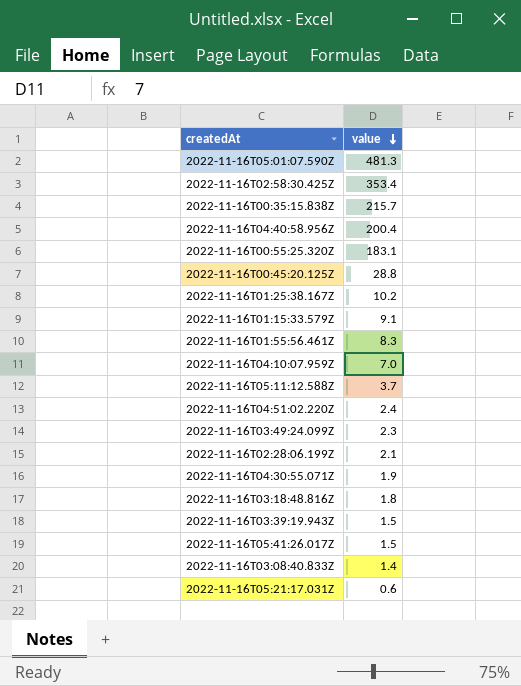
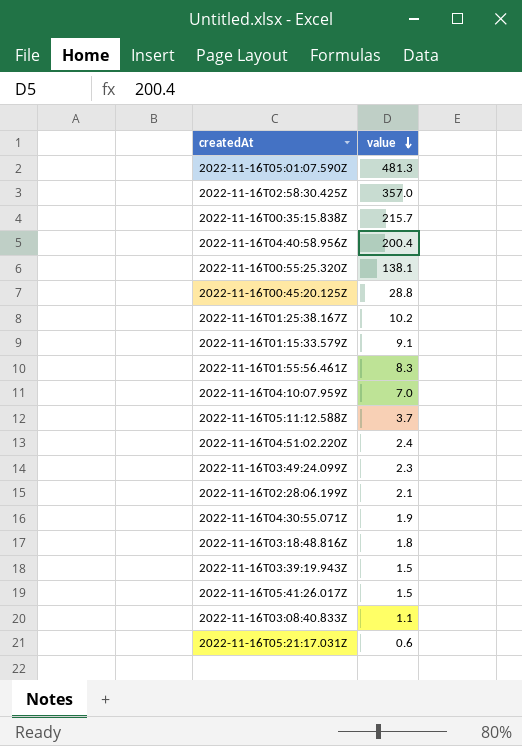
2022-11-16T02:58:30.425Z | value: 353.4 -> 357.0
2022-11-16T00:55:25.320Z | value: 183.1 -> 138.1
2022-11-16T03:08:40.833Z | value: 1.4 -> 1.1

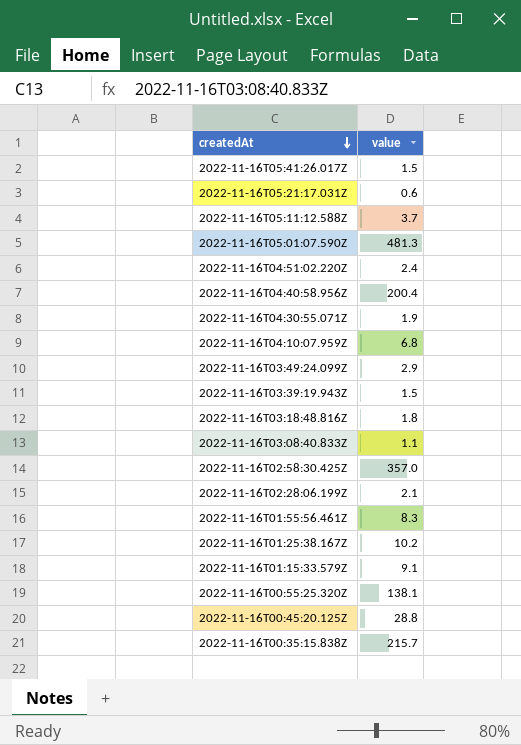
row order: value descending -> createdAt descending
2022-11-16T04:10:07.959Z | value: 7.0 -> 6.8
2022-11-16T03:49:24.099Z | value: 2.3 -> 2.9

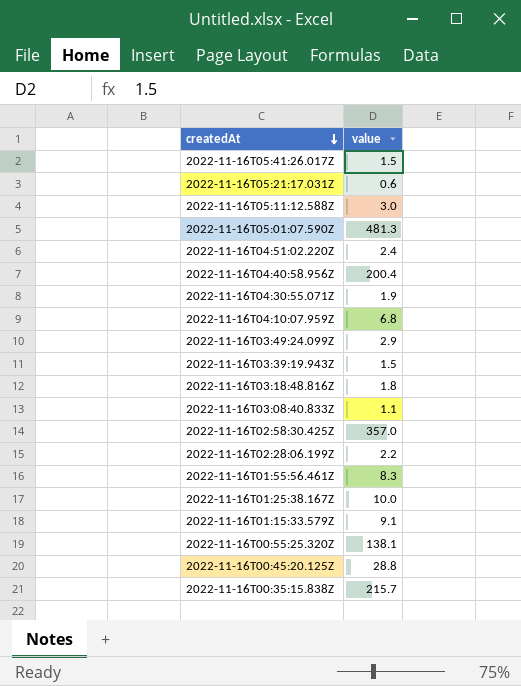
2022-11-16T05:11:12.588Z | value: 3.7 -> 3.0
2022-11-16T02:28:06.199Z | value: 2.1 -> 2.2
2022-11-16T01:25:38.167Z | value: 10.2 -> 10.0

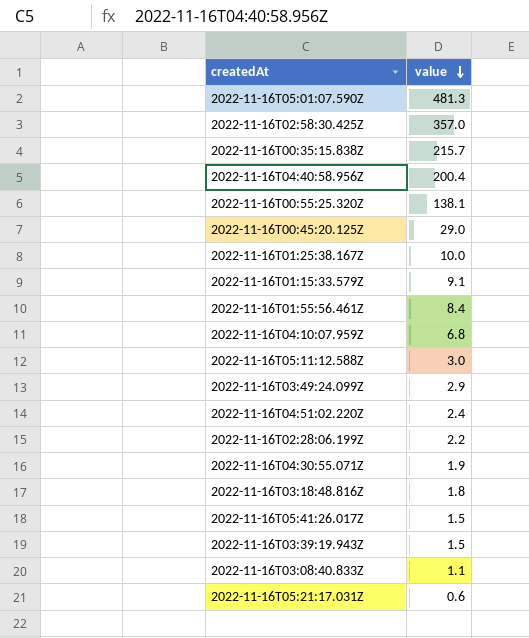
row order: createdAt descending -> value descending
2022-11-16T00:45:20.125Z | value: 28.8 -> 29.0
2022-11-16T01:55:56.461Z | value: 8.3 -> 8.4

